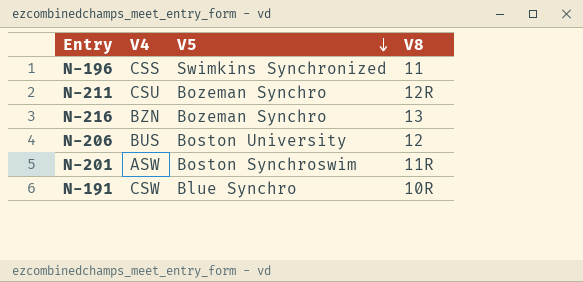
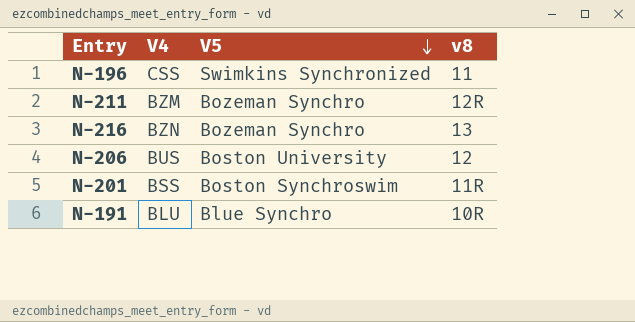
column name: V8 -> v8
N-211 | V4: CSU -> BZM
N-201 | V4: ASW -> BSS
N-191 | V4: CSW -> BLU

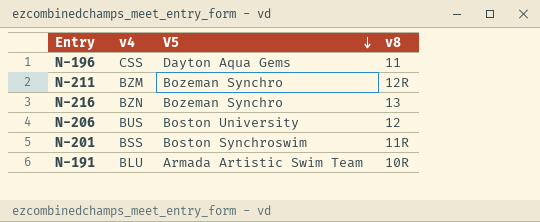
column name: V4 -> v4
N-196 | V5: Swimkins Synchronized -> Dayton Aqua Gems
N-191 | V5: Blue Synchro -> Armada Artistic Swim Team

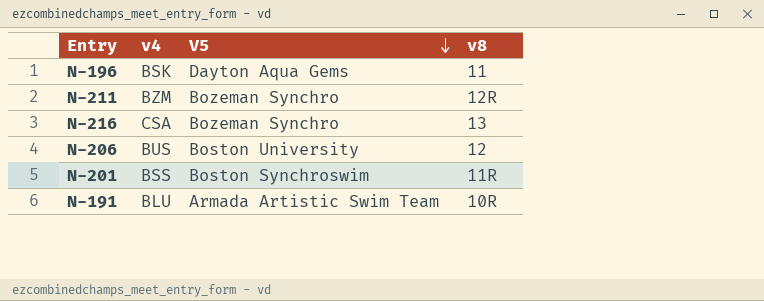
N-196 | v4: CSS -> BSK
N-216 | v4: BZN -> CSA

